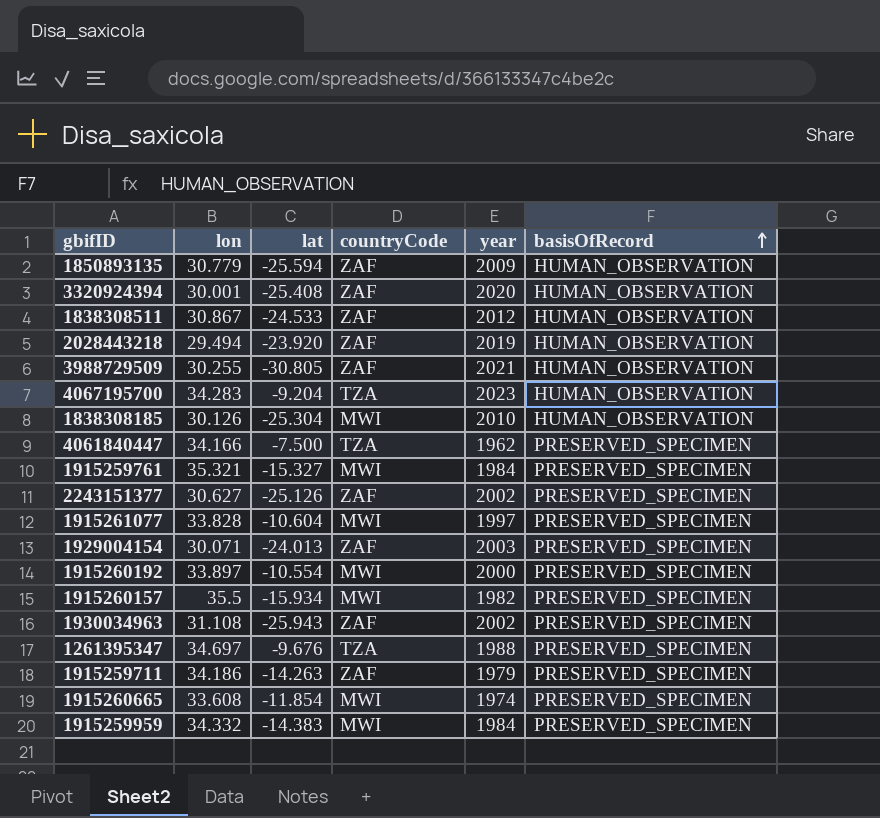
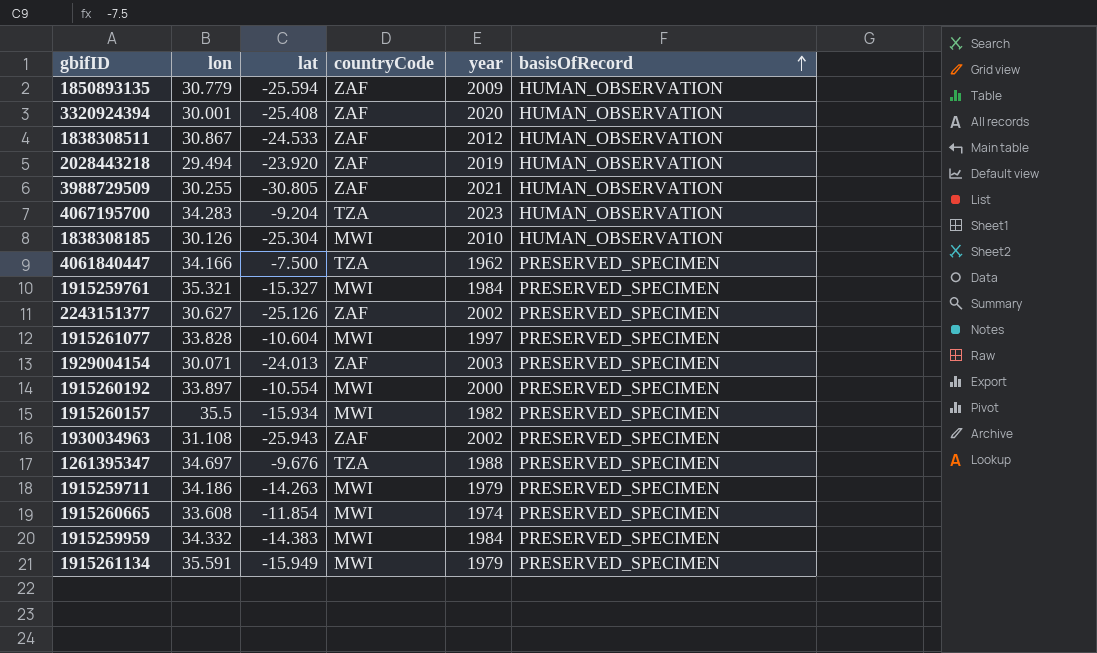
1915259711 | countryCode: ZAF -> MWI
row 1915261134: none -> 35.591 | -15.949 | MWI | 1979 | PRESERVED_SPECIMEN

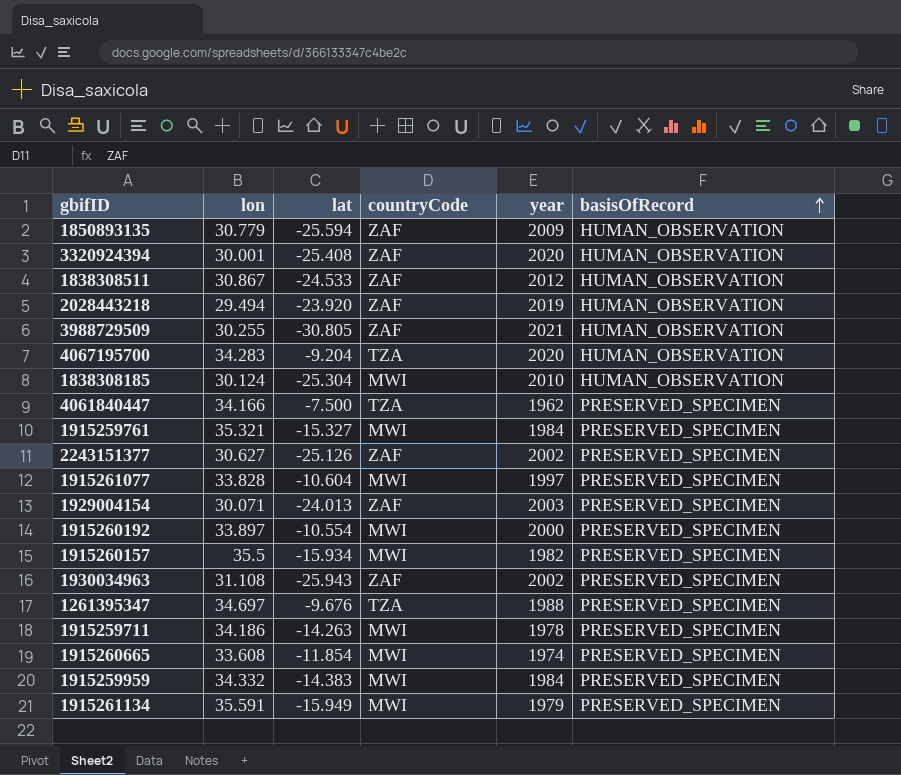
4067195700 | year: 2023 -> 2020
1838308185 | lon: 30.126 -> 30.124
1915259711 | year: 1979 -> 1978

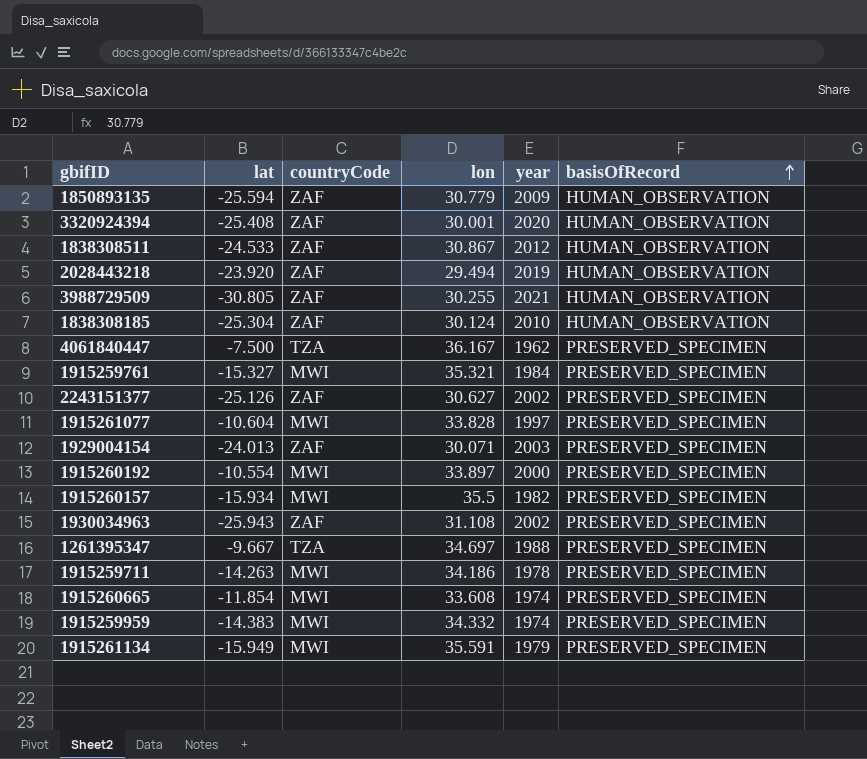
column lon | position: 2 -> 4
row 4067195700: 34.283 | -9.204 | TZA | 2020 | HUMAN_OBSERVATION -> none
1838308185 | countryCode: MWI -> ZAF
4061840447 | lon: 34.166 -> 36.167
1261395347 | lat: -9.676 -> -9.667
1915259959 | year: 1984 -> 1974

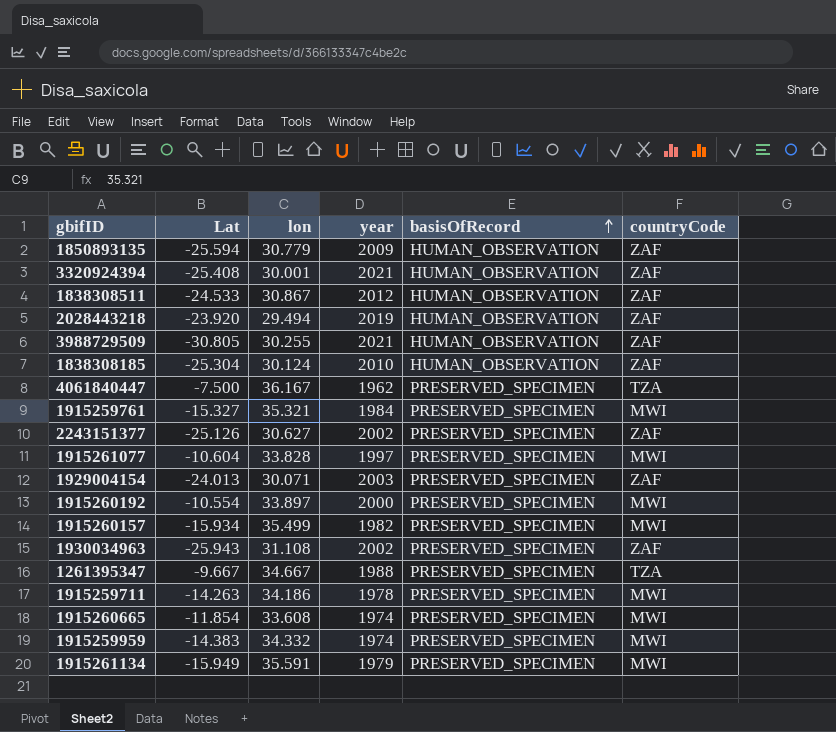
column name: lat -> Lat
column countryCode | position: 3 -> 6
3320924394 | year: 2020 -> 2021
1915260157 | lon: 35.5 -> 35.499
1261395347 | lon: 34.697 -> 34.667

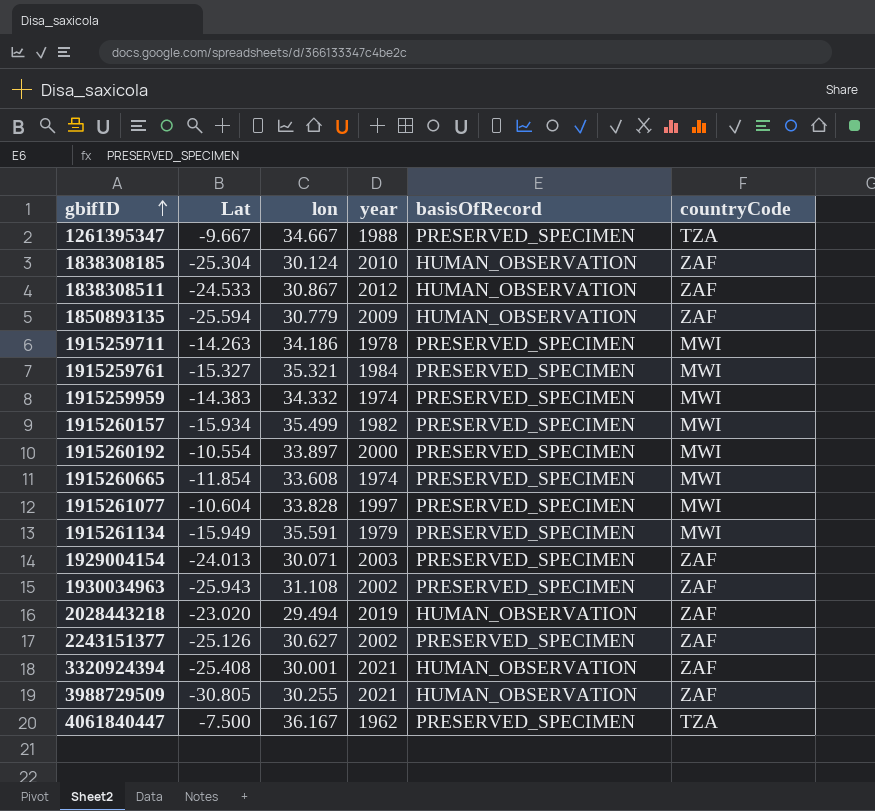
row order: basisOfRecord ascending -> gbifID ascending
2028443218 | Lat: -23.920 -> -23.020

